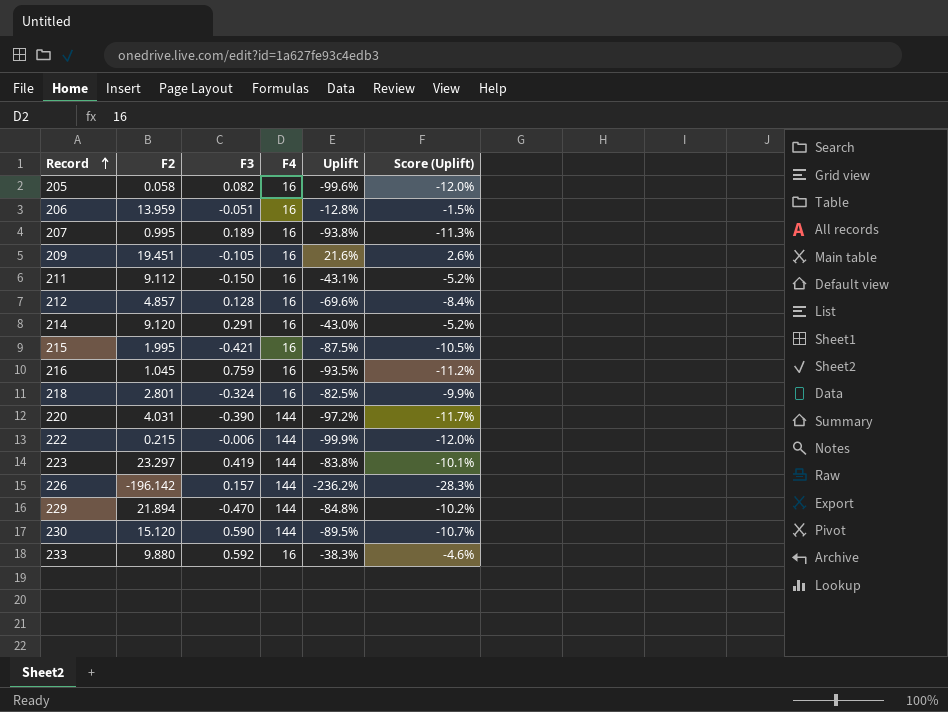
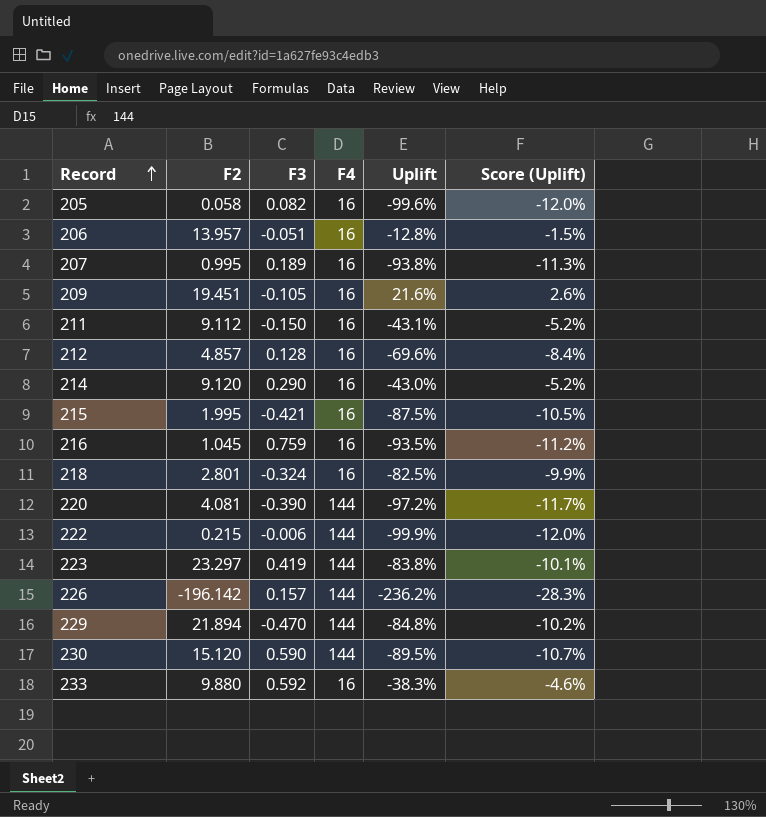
206 | F2: 13.959 -> 13.957
214 | F3: 0.291 -> 0.290
220 | F2: 4.031 -> 4.081

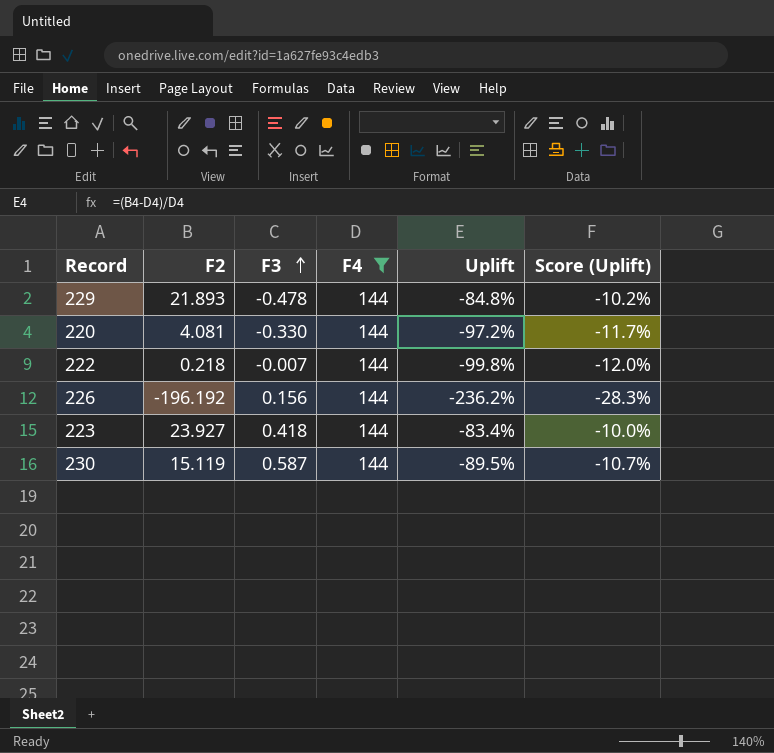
filter: none -> F4 = 144
row order: Record ascending -> F3 ascending
229 | F2: 21.894 -> 21.893
229 | F3: -0.470 -> -0.478
220 | F3: -0.390 -> -0.330
222 | F2: 0.215 -> 0.218
222 | F3: -0.006 -> -0.007
222 | Uplift: -99.9% -> -99.8%
226 | F2: -196.142 -> -196.192
226 | F3: 0.157 -> 0.156
223 | F2: 23.297 -> 23.927
223 | F3: 0.419 -> 0.418
223 | Uplift: -83.8% -> -83.4%
223 | Score (Uplift): -10.1% -> -10.0%
230 | F2: 15.120 -> 15.119
230 | F3: 0.590 -> 0.587

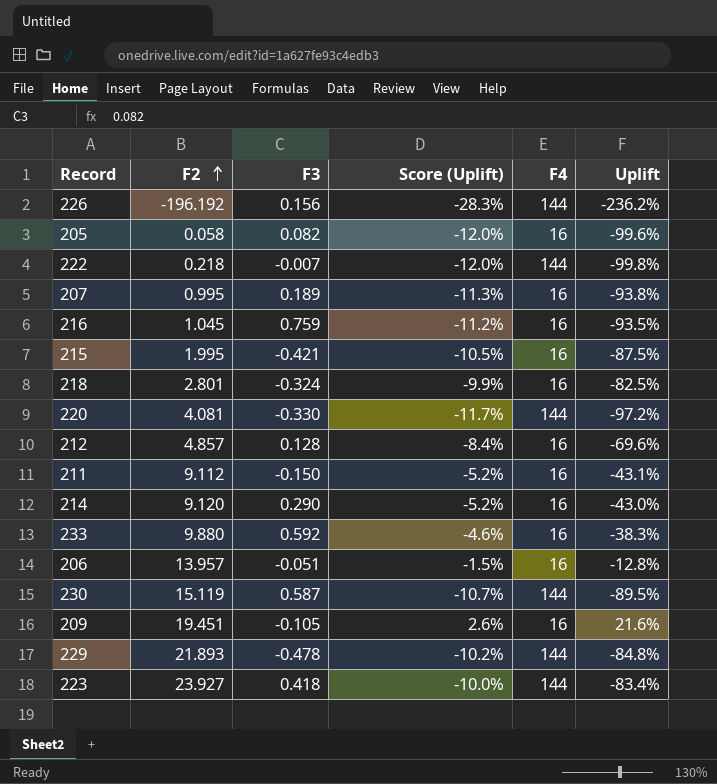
filter: F4 = 144 -> none
row order: F3 ascending -> F2 ascending
column Score (Uplift) | position: 6 -> 4

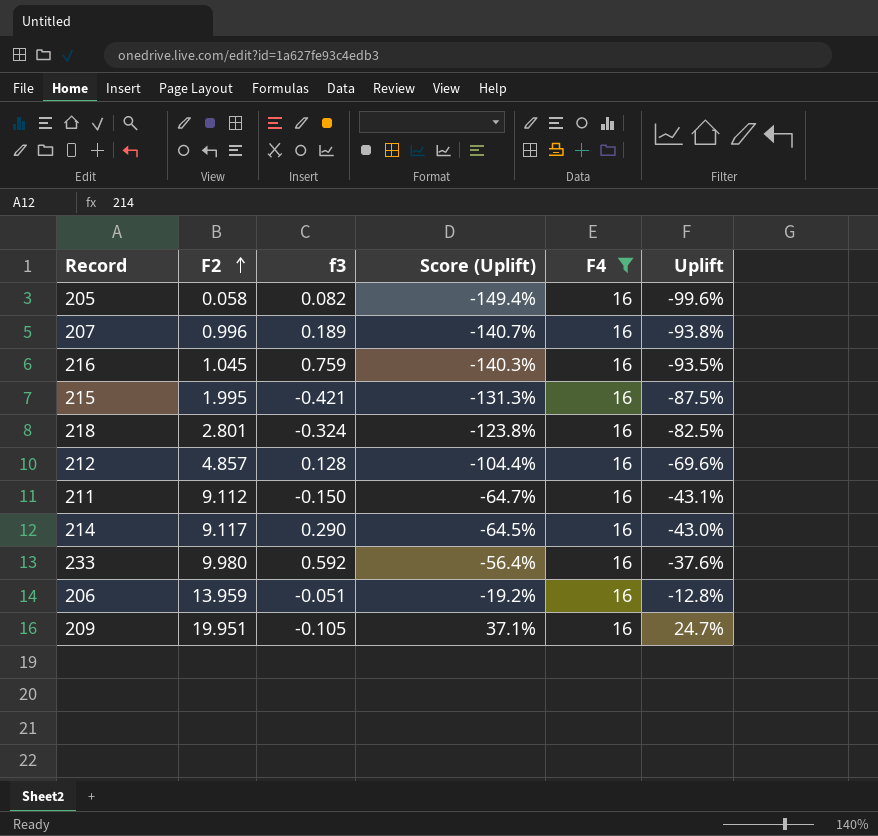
filter: none -> F4 = 16
column name: F3 -> f3
column Score (Uplift) | formula: [Uplift] * 0.12 -> [Uplift] * 1.5
207 | F2: 0.995 -> 0.996
214 | F2: 9.120 -> 9.117
233 | F2: 9.880 -> 9.980
233 | Uplift: -38.3% -> -37.6%
206 | F2: 13.957 -> 13.959
209 | F2: 19.451 -> 19.951
209 | Uplift: 21.6% -> 24.7%

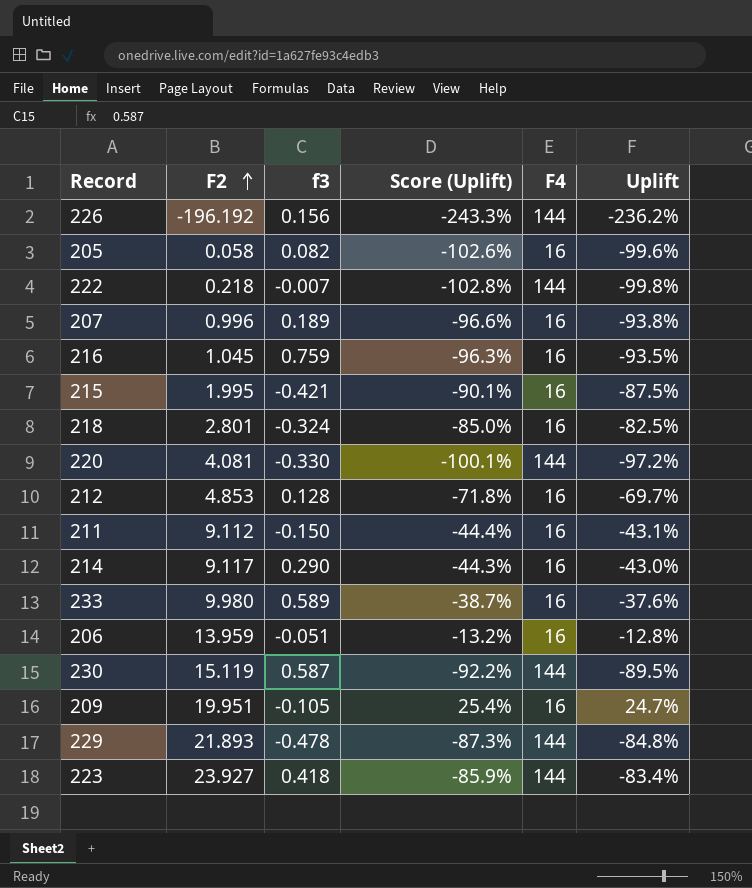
filter: F4 = 16 -> none
column Score (Uplift) | formula: [Uplift] * 1.5 -> [Uplift] * 1.03
212 | F2: 4.857 -> 4.853
212 | Uplift: -69.6% -> -69.7%
233 | f3: 0.592 -> 0.589

